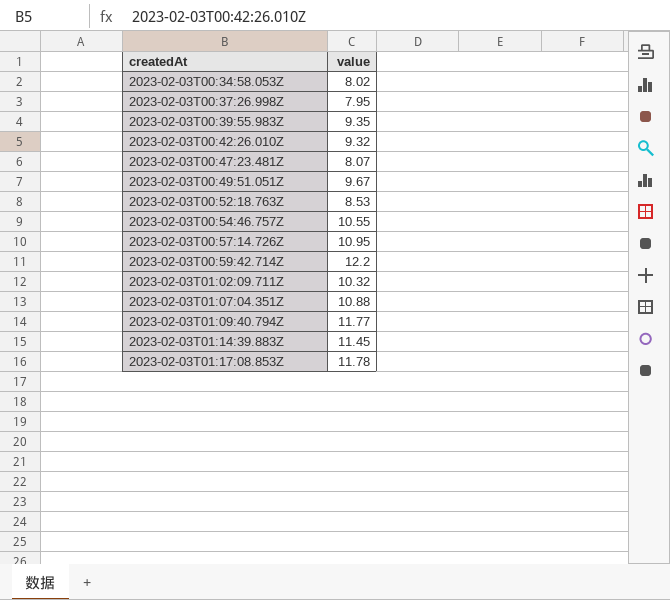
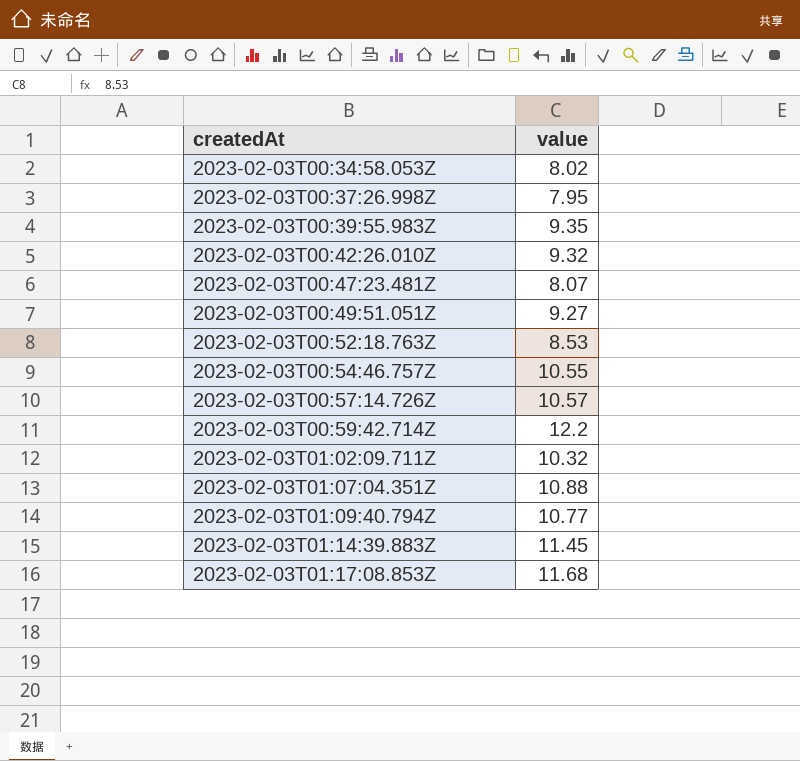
2023-02-03T00:49:51.051Z | value: 9.67 -> 9.27
2023-02-03T00:57:14.726Z | value: 10.95 -> 10.57
2023-02-03T01:09:40.794Z | value: 11.77 -> 10.77
2023-02-03T01:17:08.853Z | value: 11.78 -> 11.68

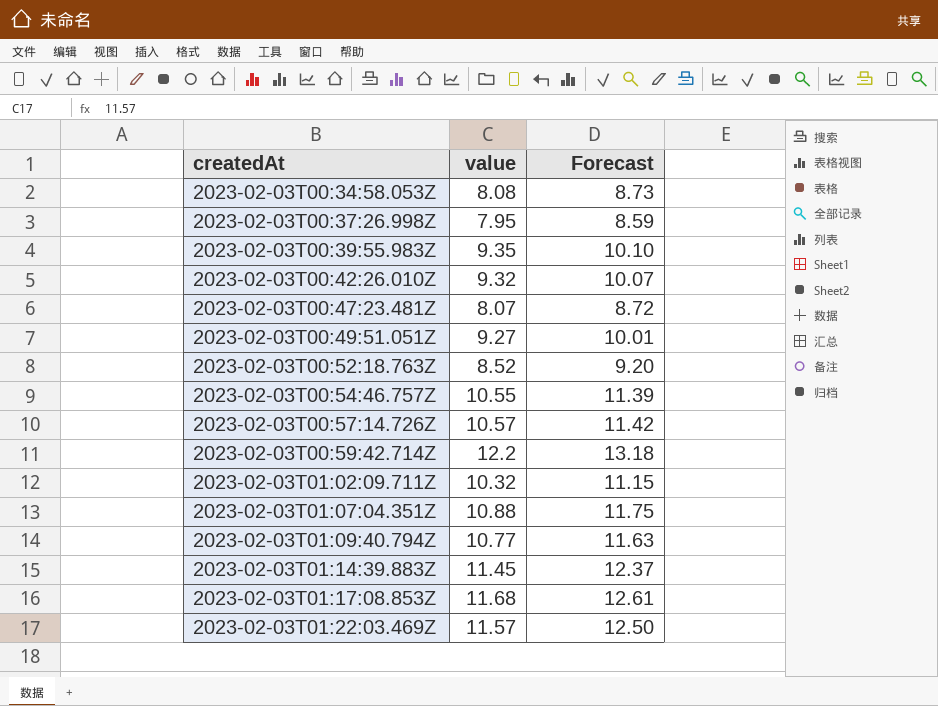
column Forecast | formula: none -> [value] * 1.08
2023-02-03T00:34:58.053Z | value: 8.02 -> 8.08
2023-02-03T00:52:18.763Z | value: 8.53 -> 8.52
row 2023-02-03T01:22:03.469Z: none -> 11.57 | 12.50

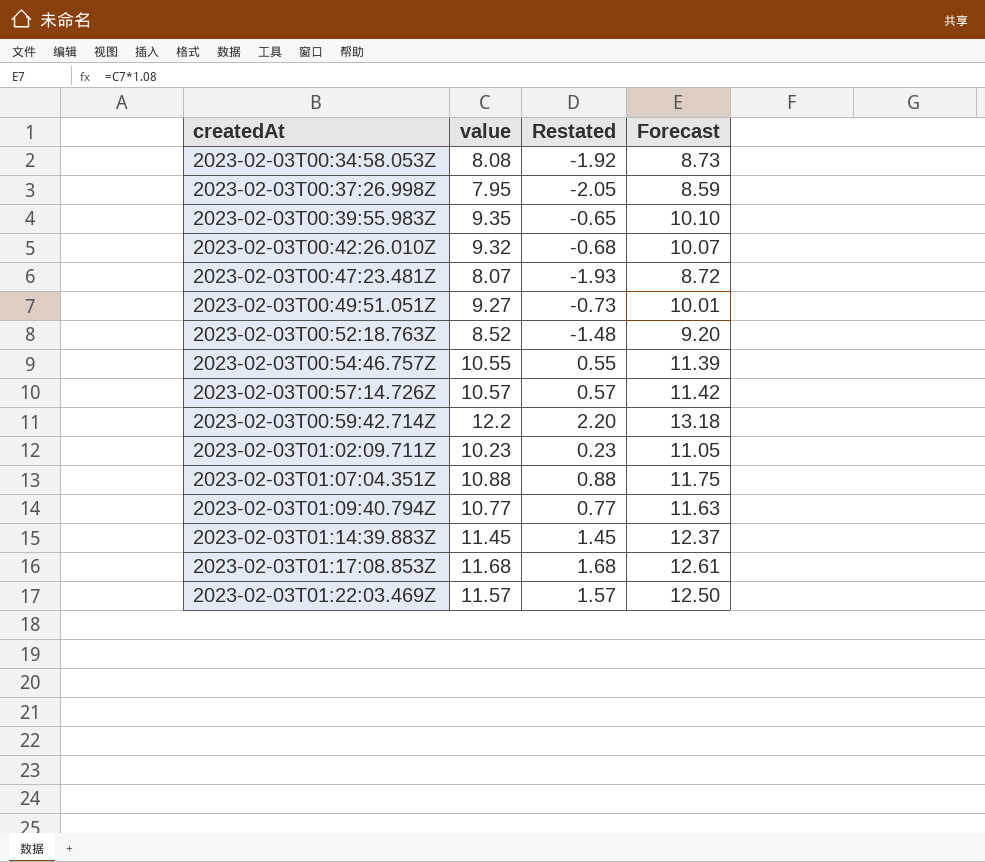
column Restated | formula: none -> [value] - 10
2023-02-03T01:02:09.711Z | value: 10.32 -> 10.23
2023-02-03T01:02:09.711Z | Forecast: 11.15 -> 11.05

